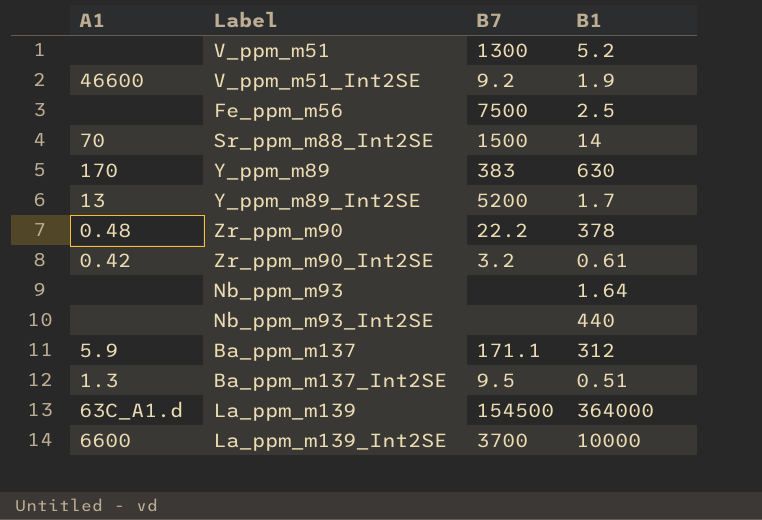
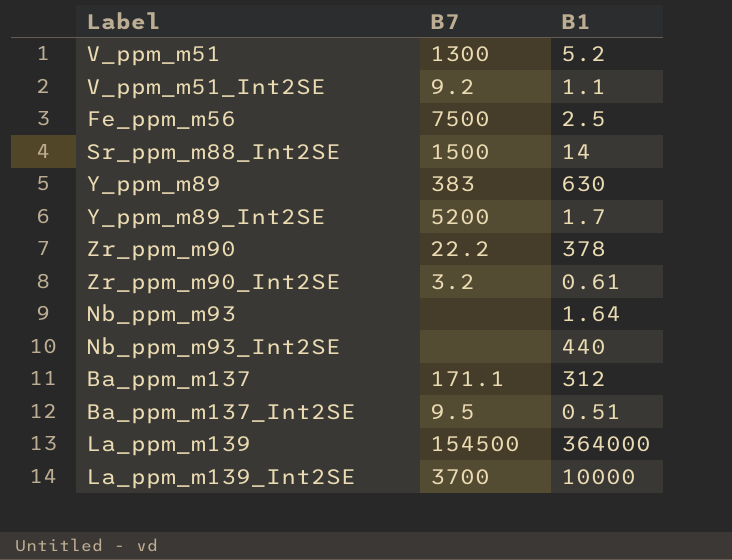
column A1 | position: 1 -> none
V_ppm_m51_Int2SE | B1: 1.9 -> 1.1

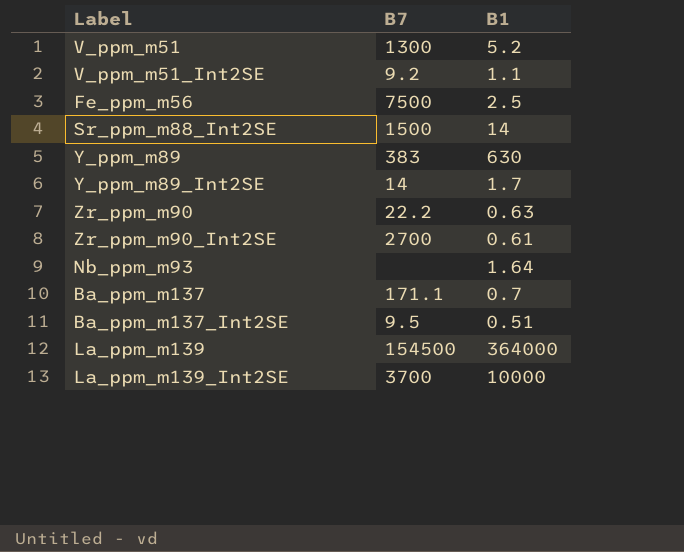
row Nb_ppm_m93_Int2SE: none | 440 -> none
Y_ppm_m89_Int2SE | B7: 5200 -> 14
Zr_ppm_m90 | B1: 378 -> 0.63
Zr_ppm_m90_Int2SE | B7: 3.2 -> 2700
Ba_ppm_m137 | B1: 312 -> 0.7

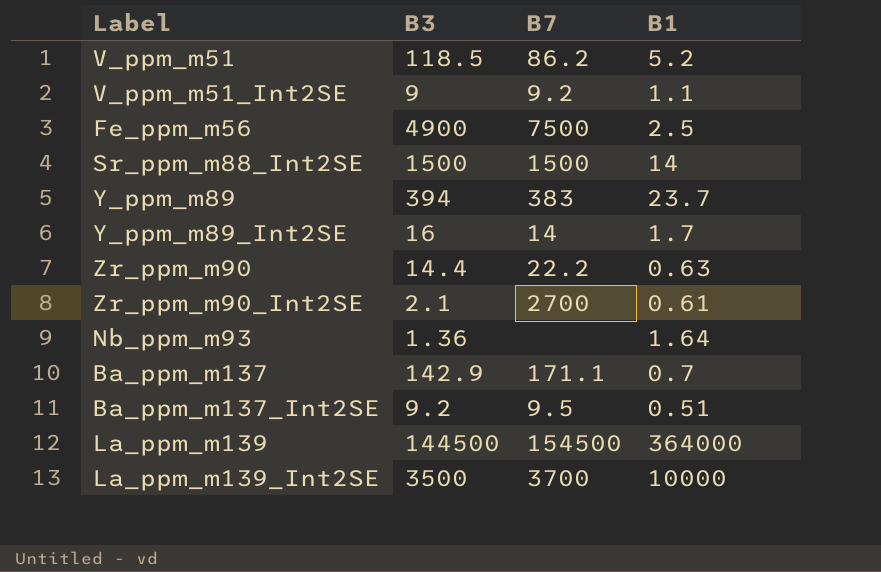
column B3 | position: none -> 2
V_ppm_m51 | B7: 1300 -> 86.2
Y_ppm_m89 | B1: 630 -> 23.7

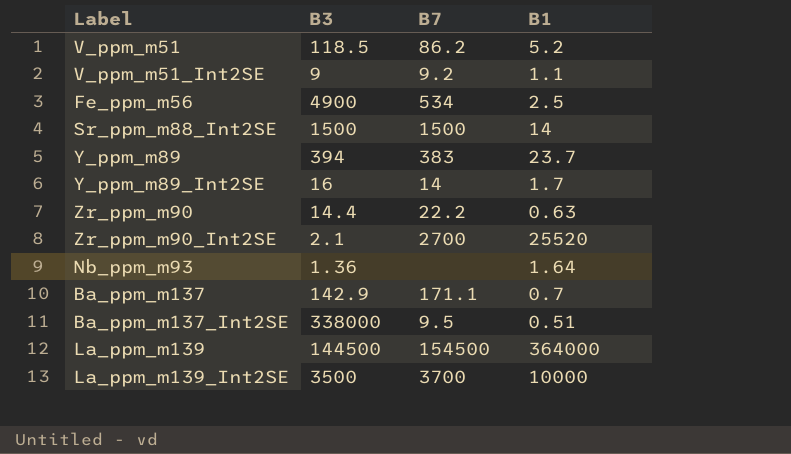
Fe_ppm_m56 | B7: 7500 -> 534
Zr_ppm_m90_Int2SE | B1: 0.61 -> 25520
Ba_ppm_m137_Int2SE | B3: 9.2 -> 338000

